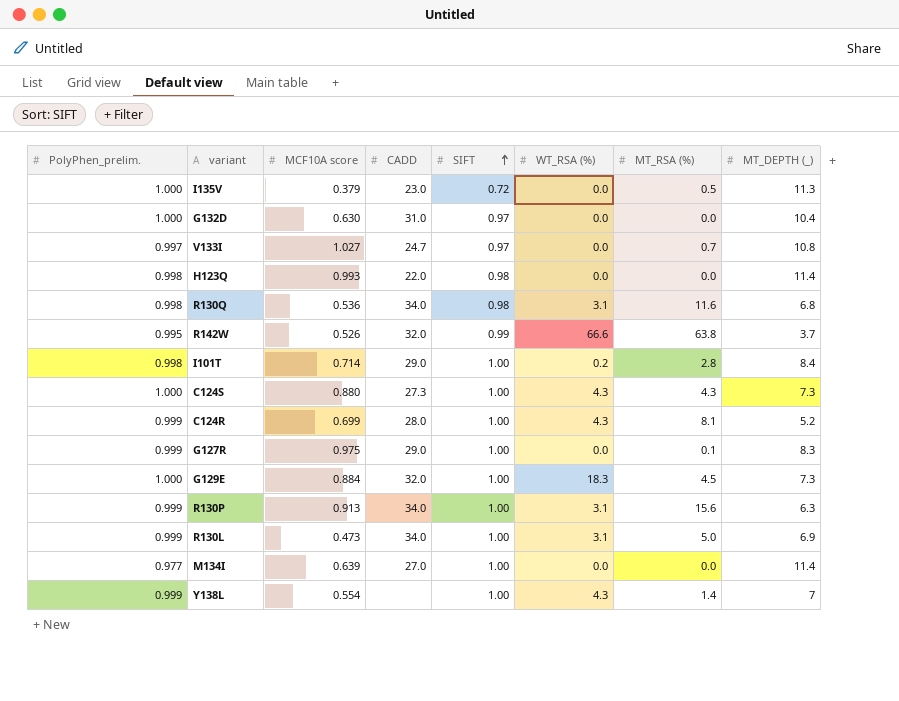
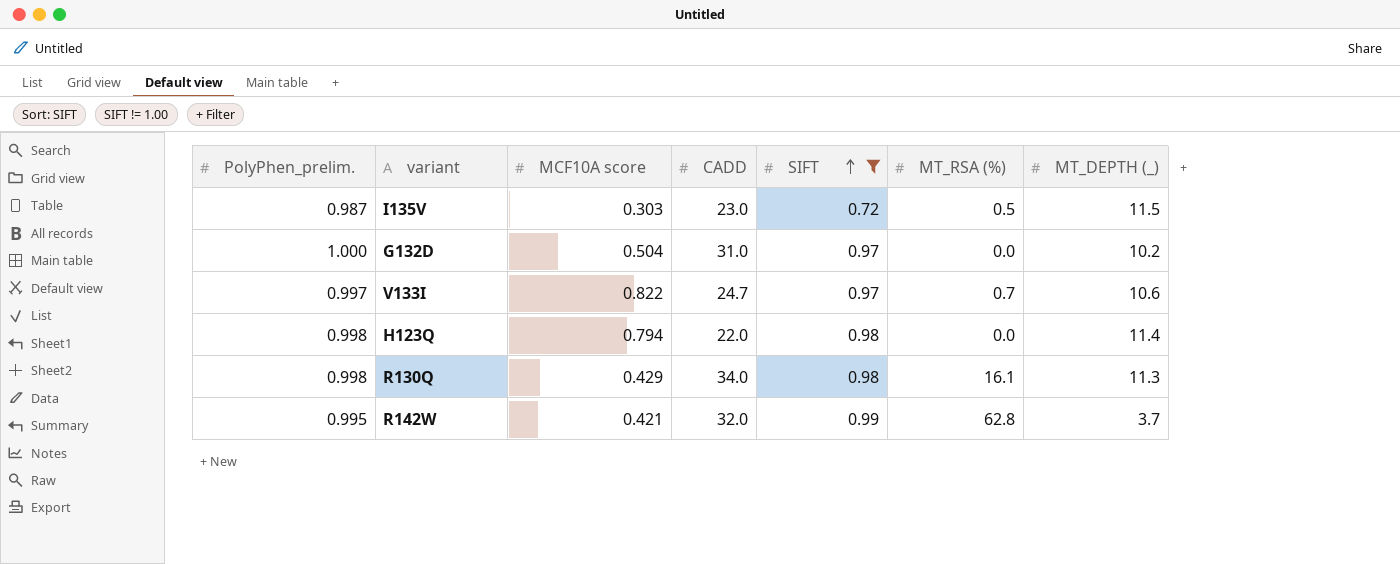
filter: none -> SIFT != 1.00
column WT_RSA (%) | position: 6 -> none
I135V | PolyPhen_prelim.: 1.000 -> 0.987
I135V | MCF10A score: 0.379 -> 0.303
I135V | MT_DEPTH (_): 11.3 -> 11.5
G132D | MCF10A score: 0.630 -> 0.504
G132D | MT_DEPTH (_): 10.4 -> 10.2
V133I | MCF10A score: 1.027 -> 0.822
V133I | MT_DEPTH (_): 10.8 -> 10.6
H123Q | MCF10A score: 0.993 -> 0.794
R130Q | MCF10A score: 0.536 -> 0.429
R130Q | MT_RSA (%): 11.6 -> 16.1
R130Q | MT_DEPTH (_): 6.8 -> 11.3
R142W | MCF10A score: 0.526 -> 0.421
R142W | MT_RSA (%): 63.8 -> 62.8

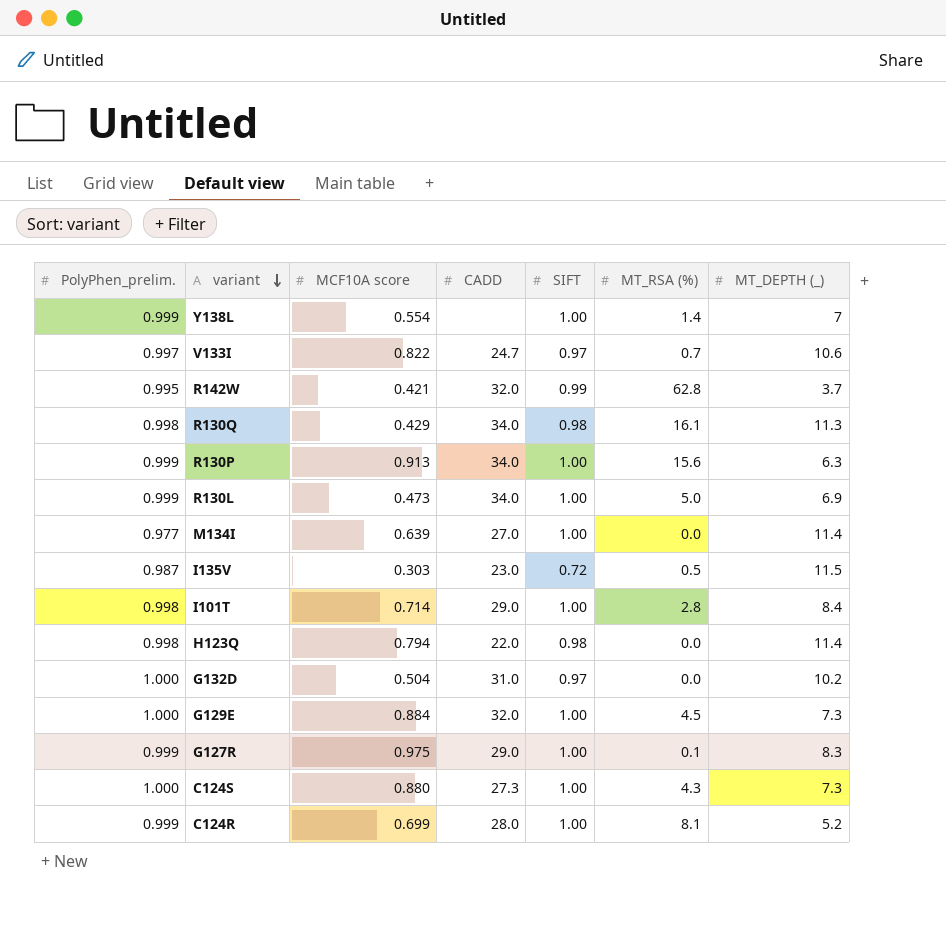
filter: SIFT != 1.00 -> none
row order: SIFT ascending -> variant descending

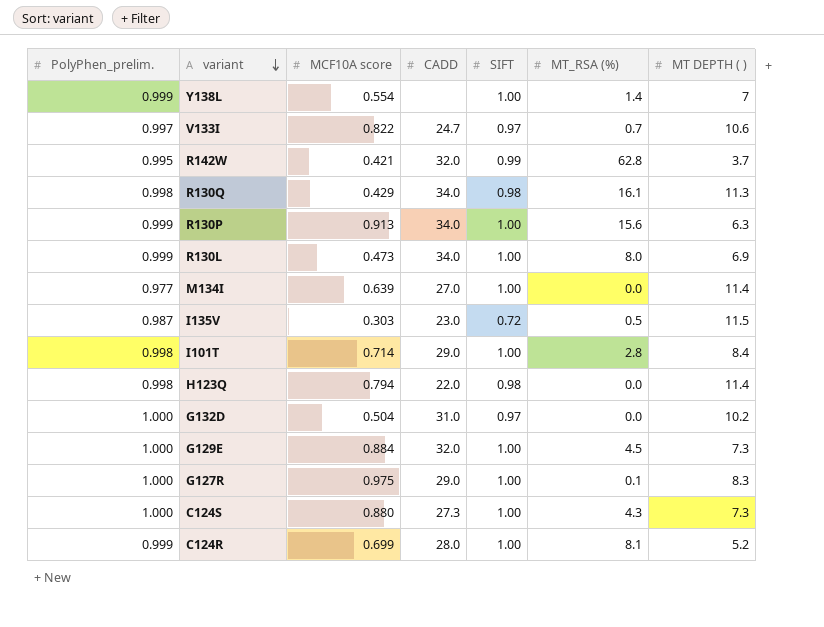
column name: MT_DEPTH (_) -> MT DEPTH ( )
R130L | MT_RSA (%): 5.0 -> 8.0
G127R | PolyPhen_prelim.: 0.999 -> 1.000

